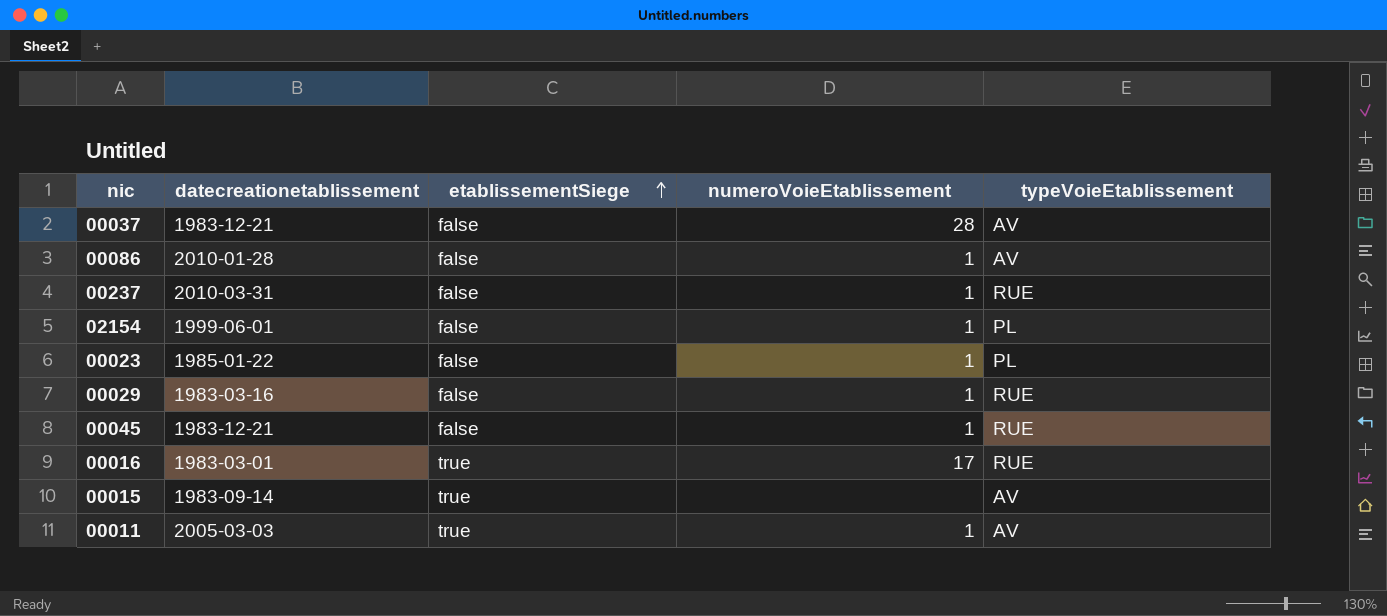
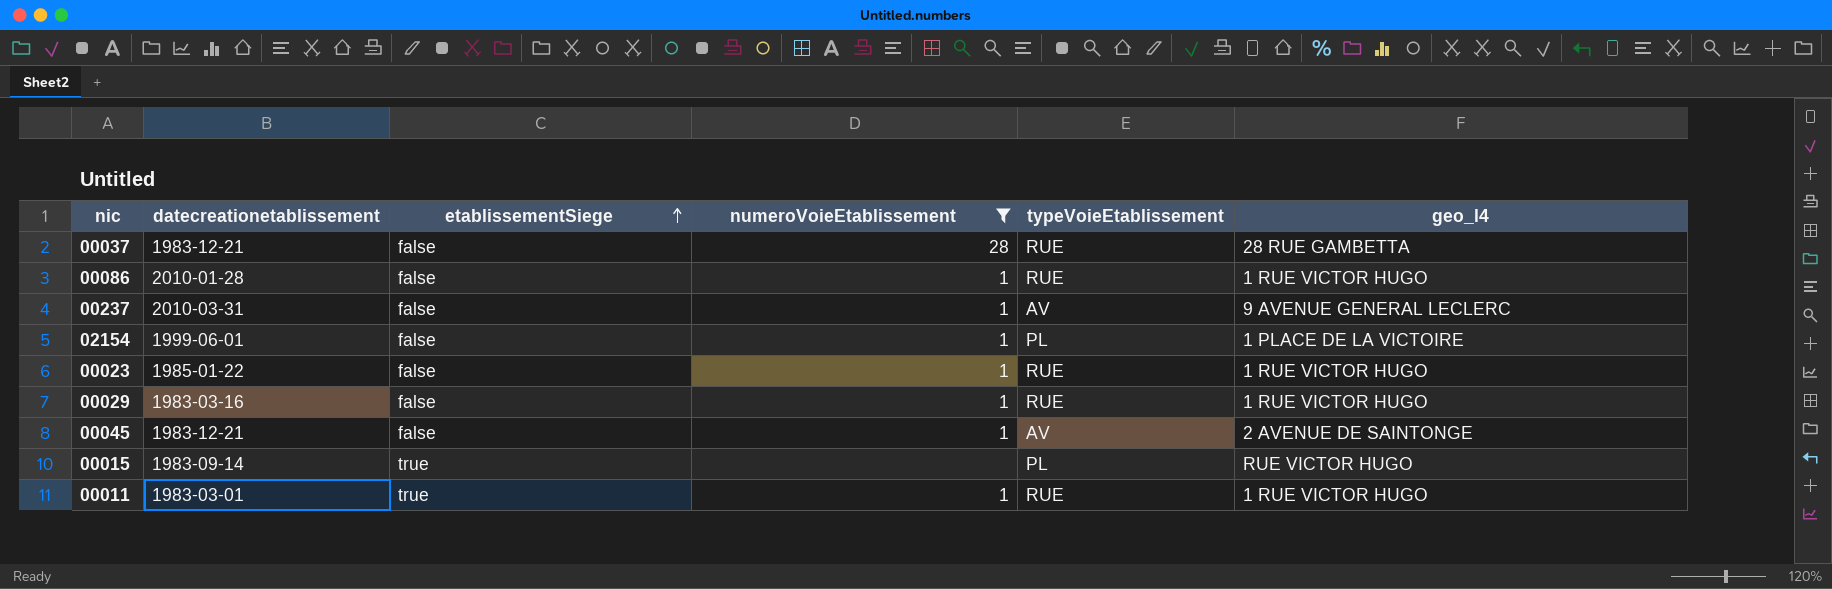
filter: none -> numeroVoieEtablissement != 17
column geo_l4 | position: none -> 6
00037 | typeVoieEtablissement: AV -> RUE
00086 | typeVoieEtablissement: AV -> RUE
00237 | typeVoieEtablissement: RUE -> AV
00023 | typeVoieEtablissement: PL -> RUE
00045 | typeVoieEtablissement: RUE -> AV
00015 | typeVoieEtablissement: AV -> PL
00011 | datecreationetablissement: 2005-03-03 -> 1983-03-01
00011 | typeVoieEtablissement: AV -> RUE

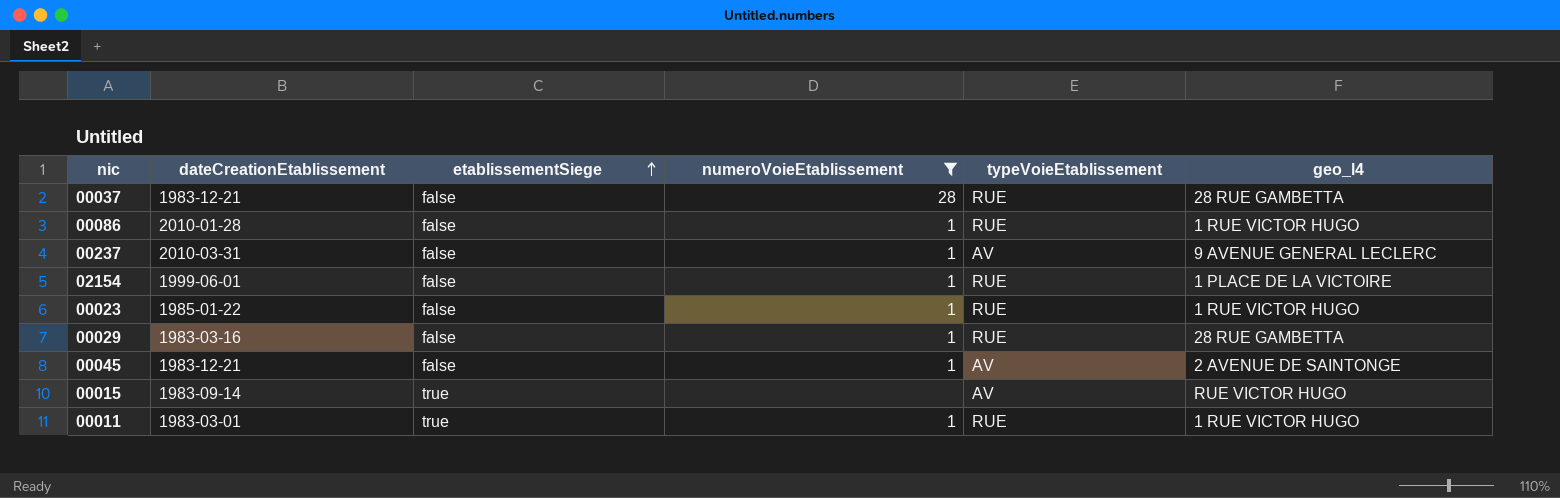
column name: datecreationetablissement -> dateCreationEtablissement
02154 | typeVoieEtablissement: PL -> RUE
00029 | geo_l4: 1 RUE VICTOR HUGO -> 28 RUE GAMBETTA
00015 | typeVoieEtablissement: PL -> AV

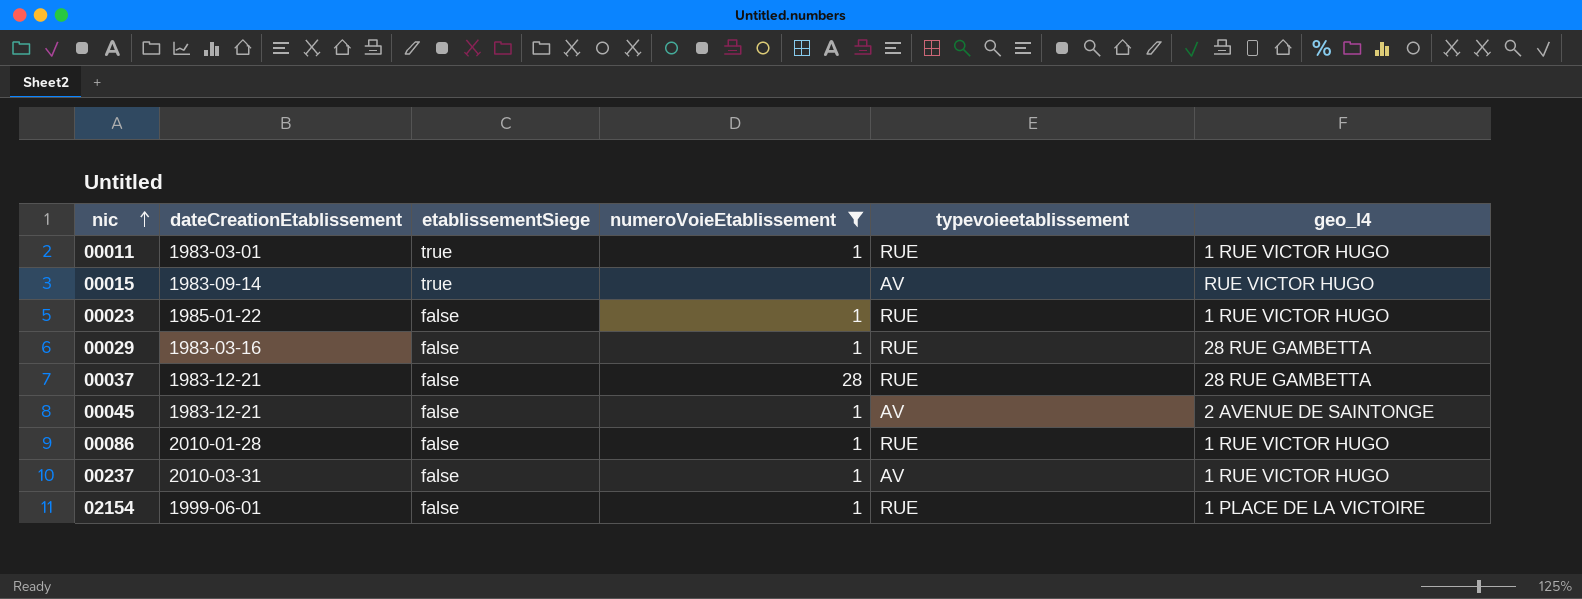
row order: etablissementSiege ascending -> nic ascending
column name: typeVoieEtablissement -> typevoieetablissement
00237 | geo_l4: 9 AVENUE GENERAL LECLERC -> 1 RUE VICTOR HUGO

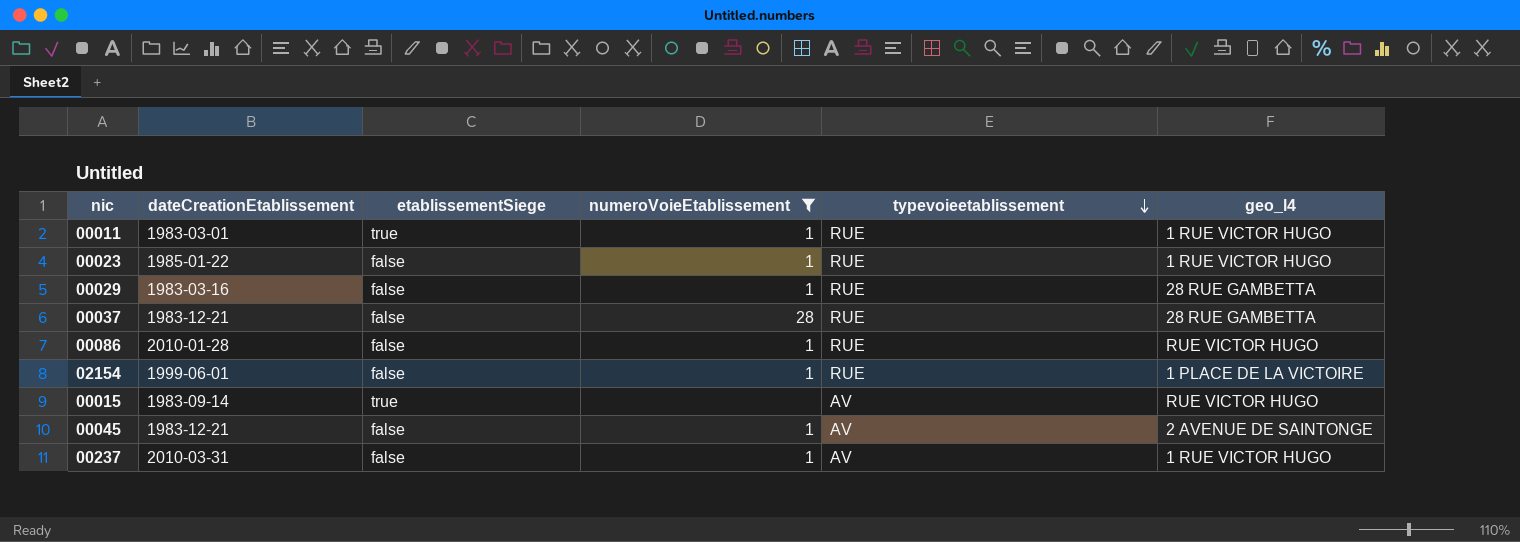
row order: nic ascending -> typevoieetablissement descending
00086 | geo_l4: 1 RUE VICTOR HUGO -> RUE VICTOR HUGO

